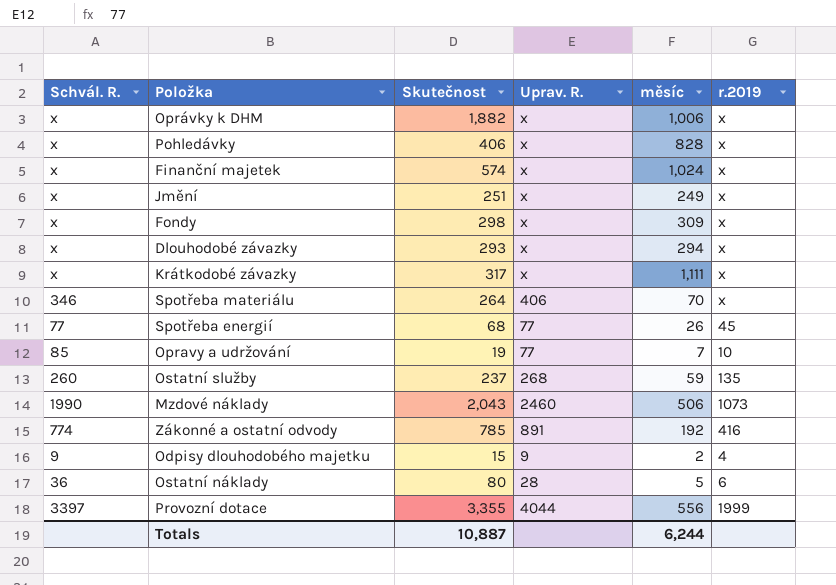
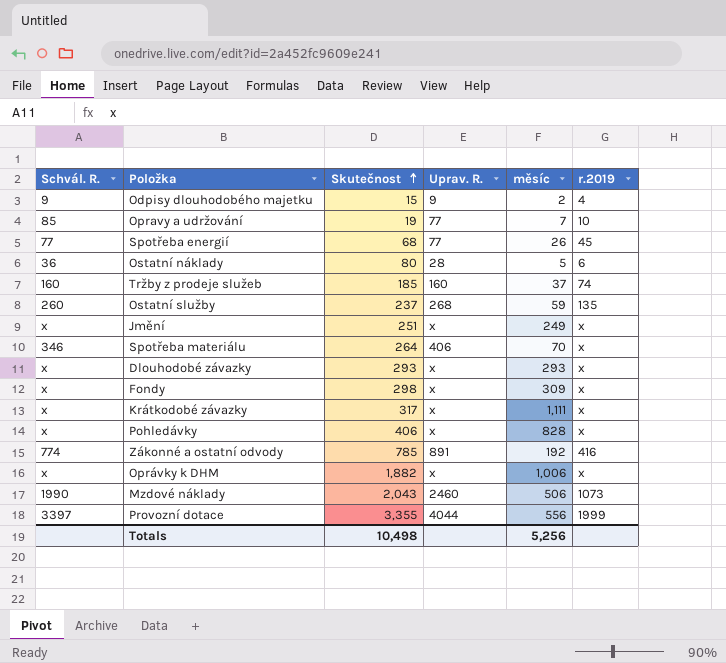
row order: none -> Skutečnost ascending
row Finanční majetek: x | 574 | x | 1,024 | x -> none
row Tržby z prodeje služeb: none -> 160 | 185 | 160 | 37 | 74
Dlouhodobé závazky | měsíc: 294 -> 293
Totals | Skutečnost: 10,887 -> 10,498
Totals | měsíc: 6,244 -> 5,256

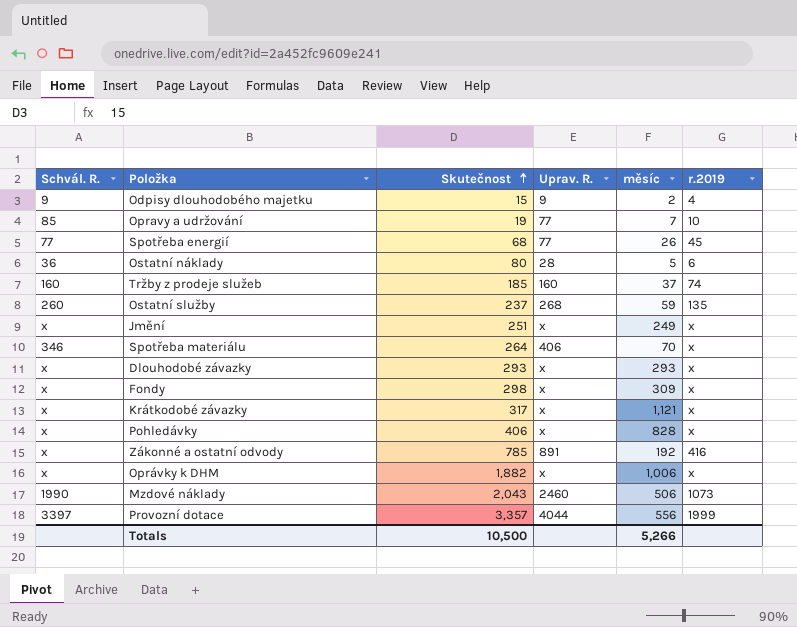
Krátkodobé závazky | měsíc: 1,111 -> 1,121
Zákonné a ostatní odvody | Schvál. R.: 774 -> x
Provozní dotace | Skutečnost: 3,355 -> 3,357
Totals | Skutečnost: 10,498 -> 10,500
Totals | měsíc: 5,256 -> 5,266

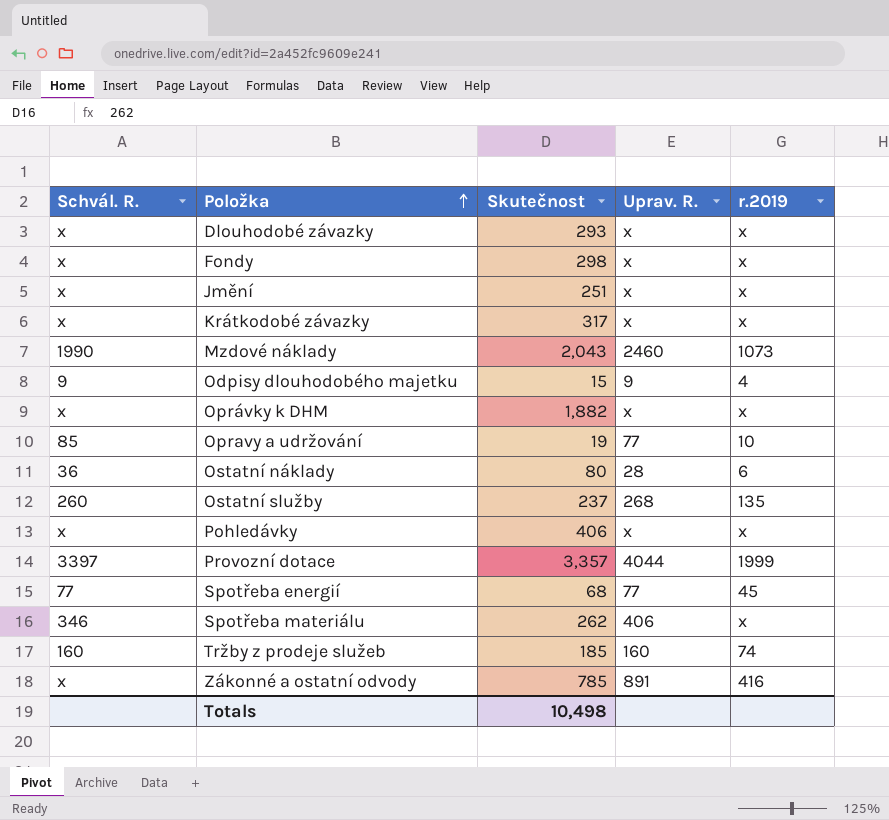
row order: Skutečnost ascending -> Položka ascending
column měsíc | position: 5 -> none
Spotřeba materiálu | Skutečnost: 264 -> 262
Totals | Skutečnost: 10,500 -> 10,498

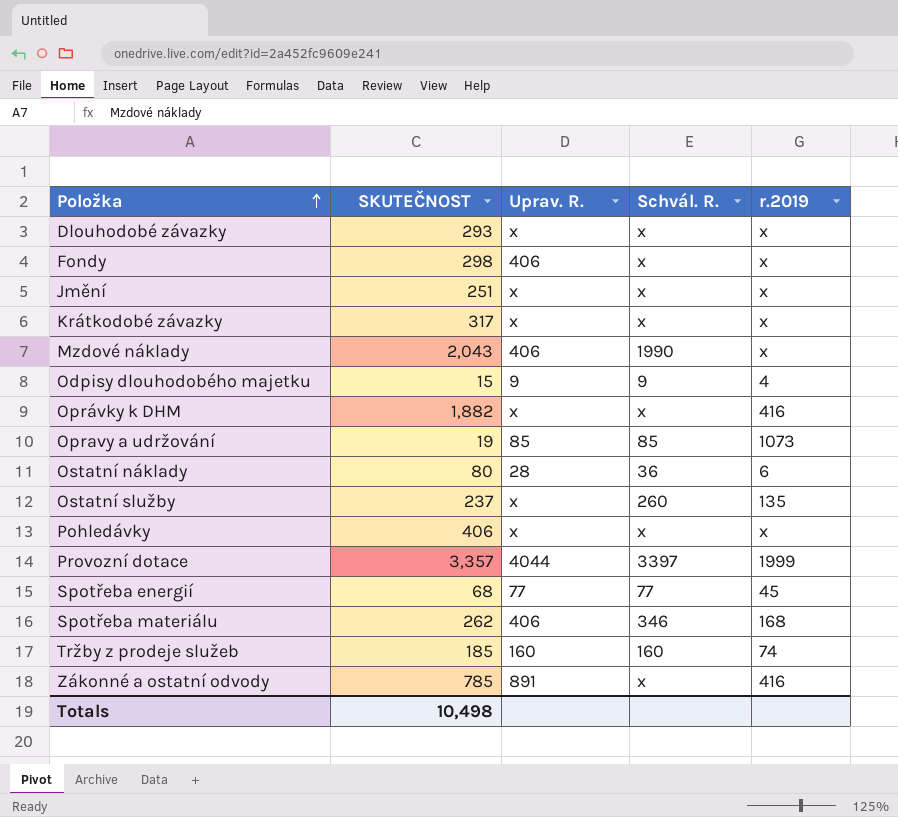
column name: Skutečnost -> SKUTEČNOST
column Schvál. R. | position: 1 -> 4
Fondy | Uprav. R.: x -> 406
Mzdové náklady | Uprav. R.: 2460 -> 406
Mzdové náklady | r.2019: 1073 -> x
Oprávky k DHM | r.2019: x -> 416
Opravy a udržování | Uprav. R.: 77 -> 85
Opravy a udržování | r.2019: 10 -> 1073
Ostatní služby | Uprav. R.: 268 -> x
Spotřeba materiálu | r.2019: x -> 168

